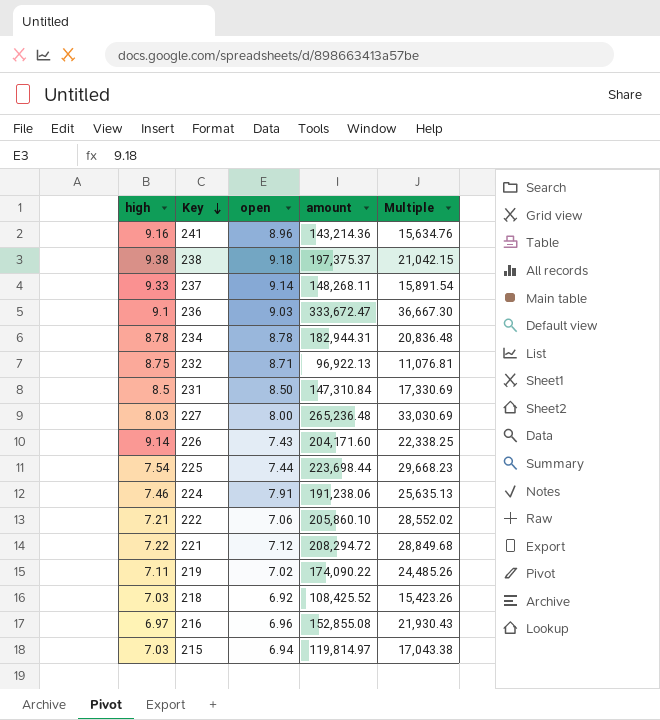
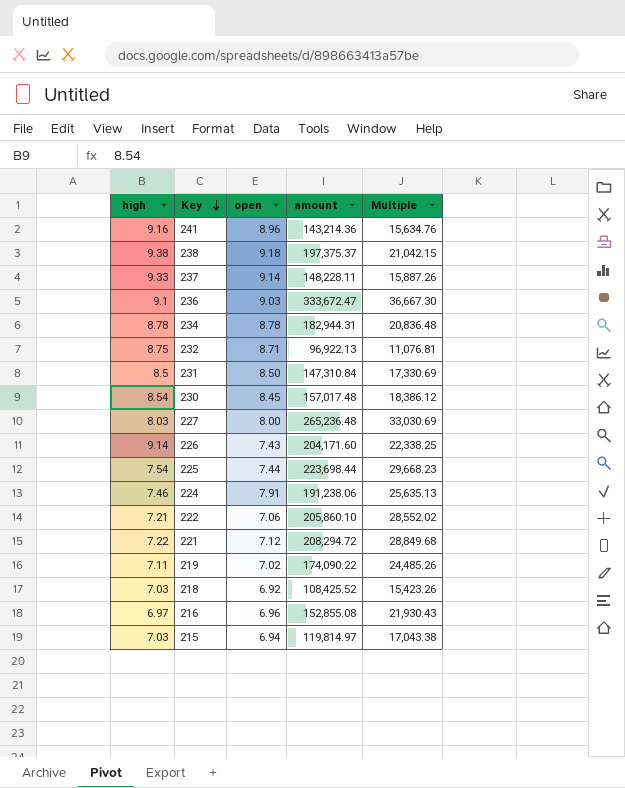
237 | amount: 148,268.11 -> 148,228.11
237 | Multiple: 15,891.54 -> 15,887.26
row 230: none -> 8.54 | 8.45 | 157,017.48 | 18,386.12

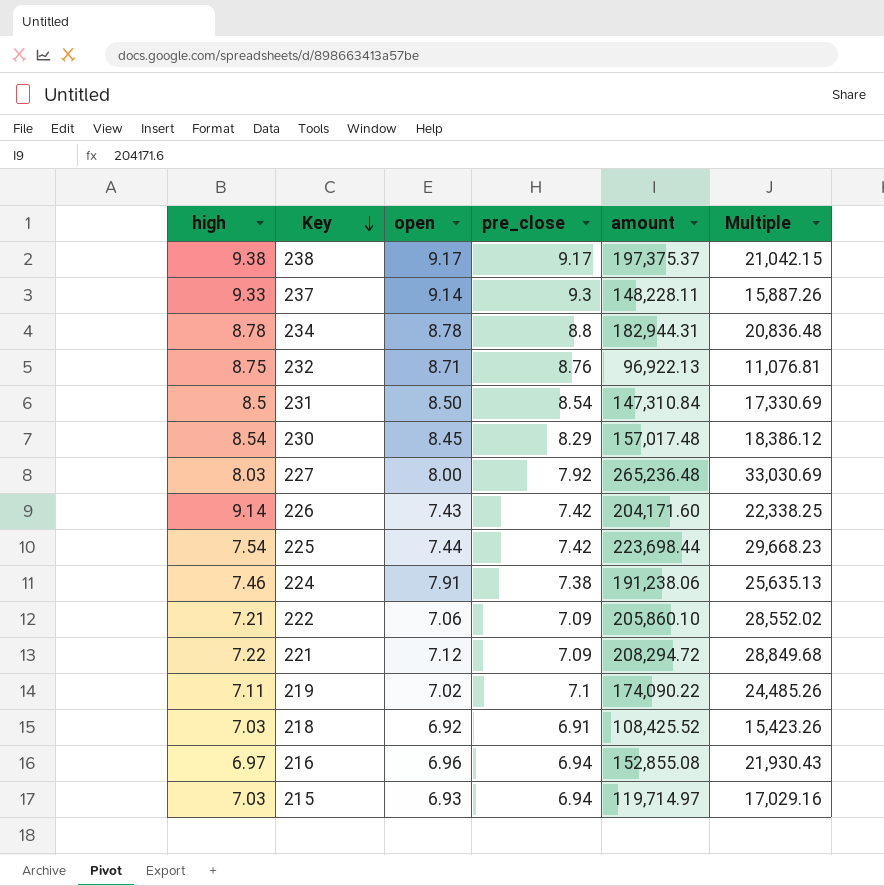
column pre_close | position: none -> 4
row 241: 9.16 | 8.96 | 143,214.36 | 15,634.76 -> none
row 236: 9.1 | 9.03 | 333,672.47 | 36,667.30 -> none
238 | open: 9.18 -> 9.17
215 | open: 6.94 -> 6.93
215 | amount: 119,814.97 -> 119,714.97
215 | Multiple: 17,043.38 -> 17,029.16

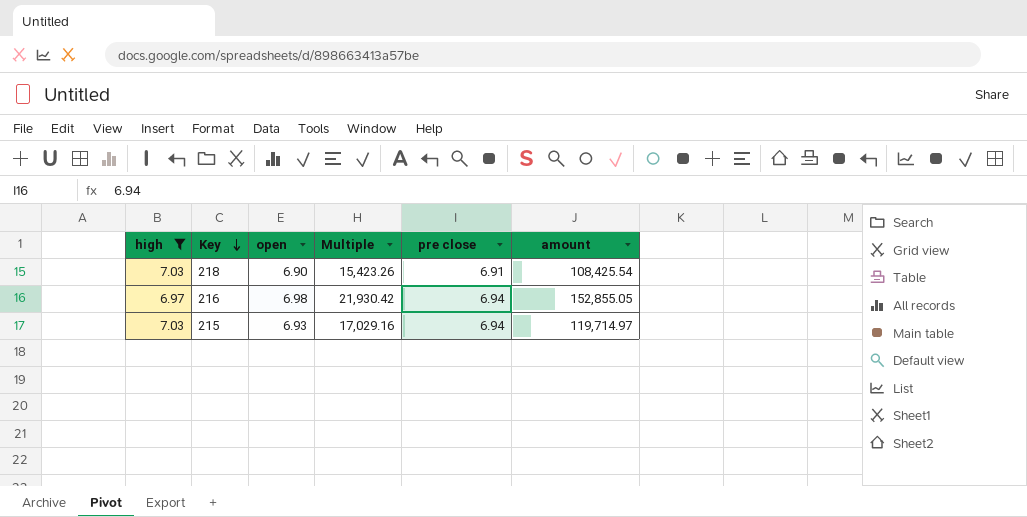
filter: none -> high <= 7.03
column Multiple | position: 6 -> 4
column name: pre_close -> pre close
218 | open: 6.92 -> 6.90
218 | amount: 108,425.52 -> 108,425.54
216 | open: 6.96 -> 6.98
216 | Multiple: 21,930.43 -> 21,930.42
216 | amount: 152,855.08 -> 152,855.05

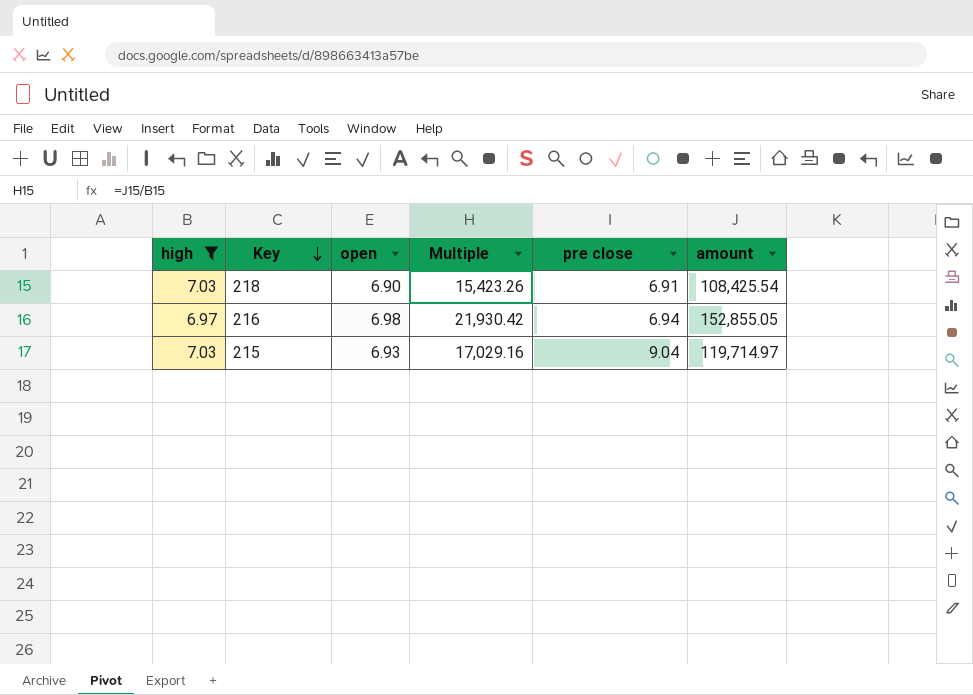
215 | pre close: 6.94 -> 9.04

